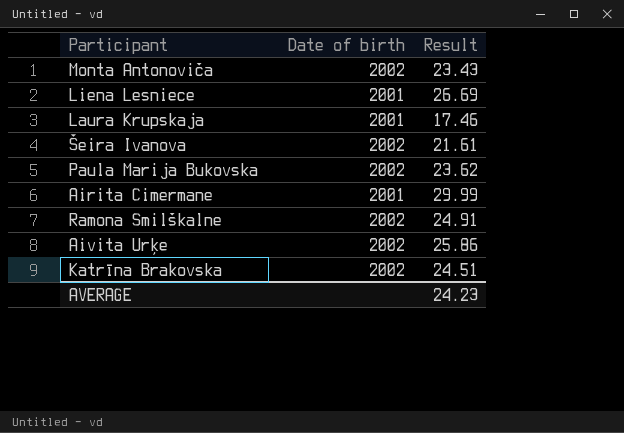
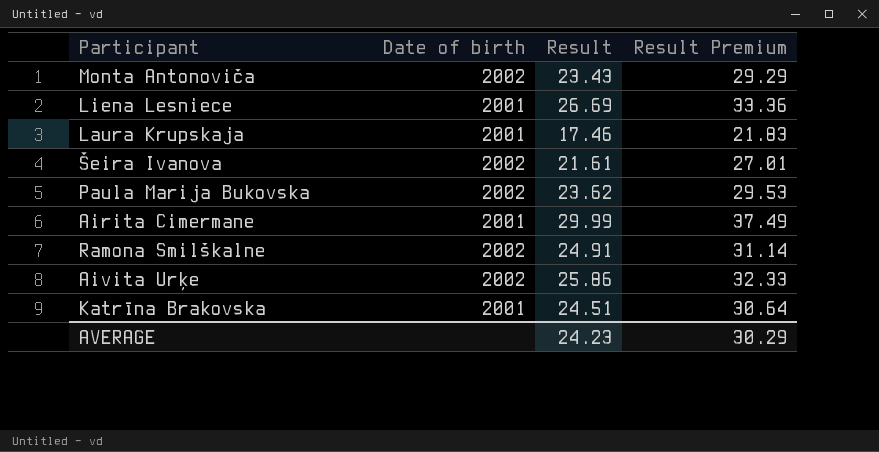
column Result Premium | formula: none -> [Result] * 1.25
Katrīna Brakovska | Date of birth: 2002 -> 2001

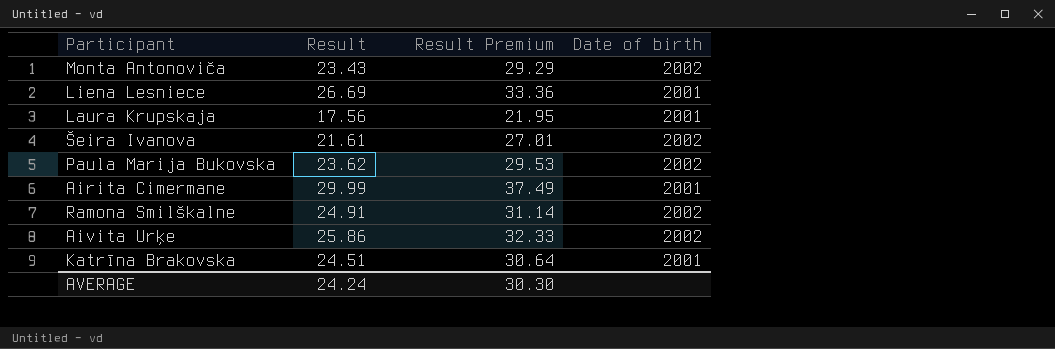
column Date of birth | position: 2 -> 4
Laura Krupskaja | Result: 17.46 -> 17.56
Laura Krupskaja | Result Premium: 21.83 -> 21.95
AVERAGE | Result: 24.23 -> 24.24
AVERAGE | Result Premium: 30.29 -> 30.30

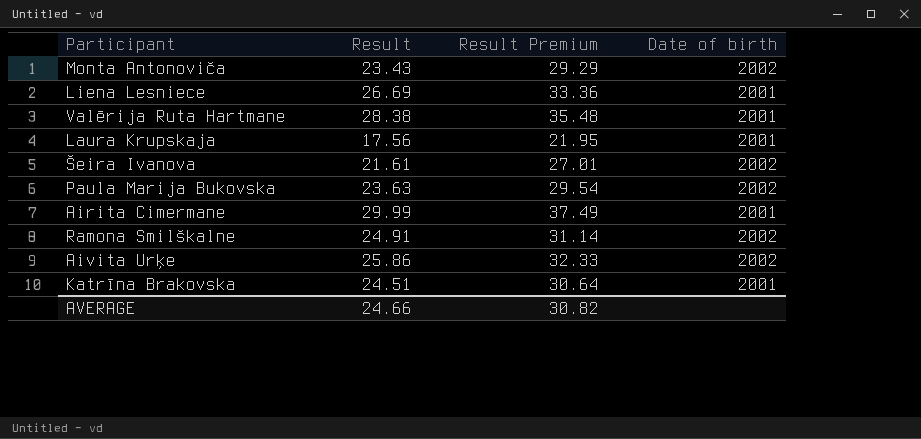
row Valērija Ruta Hartmane: none -> 28.38 | 35.48 | 2001
Paula Marija Bukovska | Result: 23.62 -> 23.63
Paula Marija Bukovska | Result Premium: 29.53 -> 29.54
AVERAGE | Result: 24.24 -> 24.66
AVERAGE | Result Premium: 30.30 -> 30.82

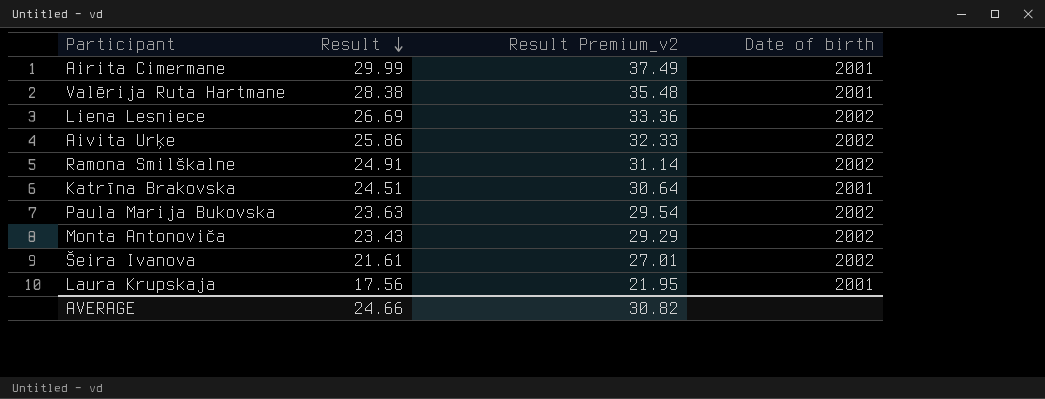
row order: none -> Result descending
column name: Result Premium -> Result Premium_v2
Liena Lesniece | Date of birth: 2001 -> 2002

